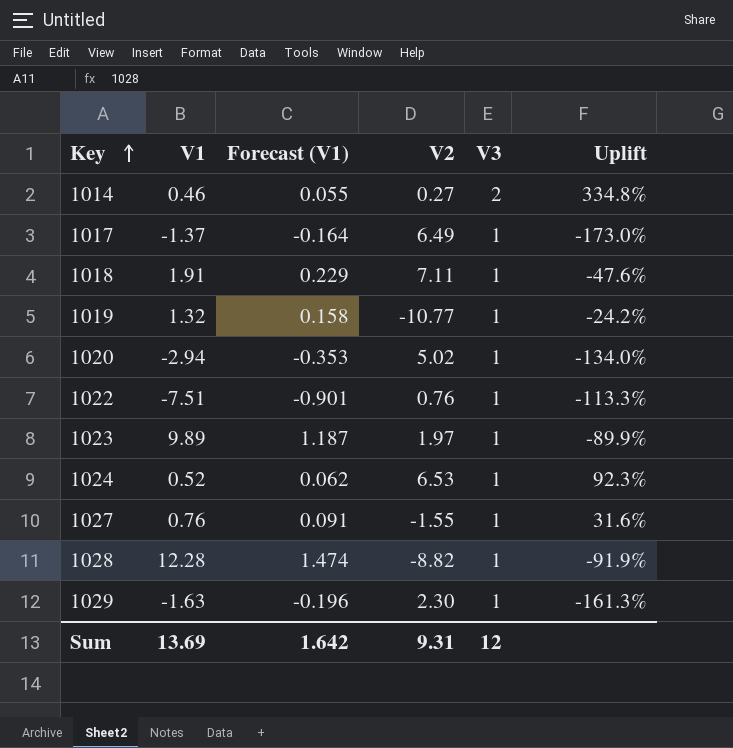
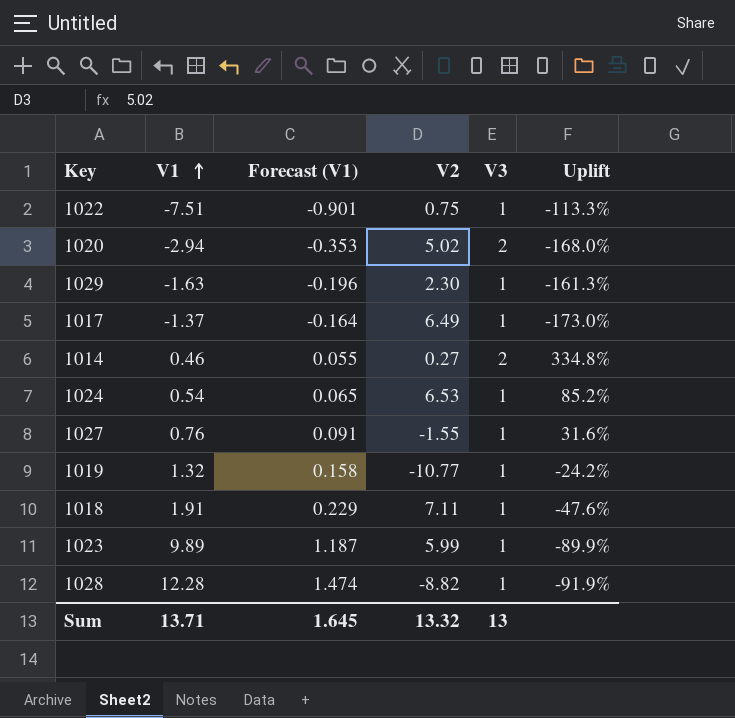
row order: Key ascending -> V1 ascending
1022 | V2: 0.76 -> 0.75
1020 | V3: 1 -> 2
1020 | Uplift: -134.0% -> -168.0%
1024 | V1: 0.52 -> 0.54
1024 | Forecast (V1): 0.062 -> 0.065
1024 | Uplift: 92.3% -> 85.2%
1023 | V2: 1.97 -> 5.99
Sum | V1: 13.69 -> 13.71
Sum | Forecast (V1): 1.642 -> 1.645
Sum | V2: 9.31 -> 13.32
Sum | V3: 12 -> 13

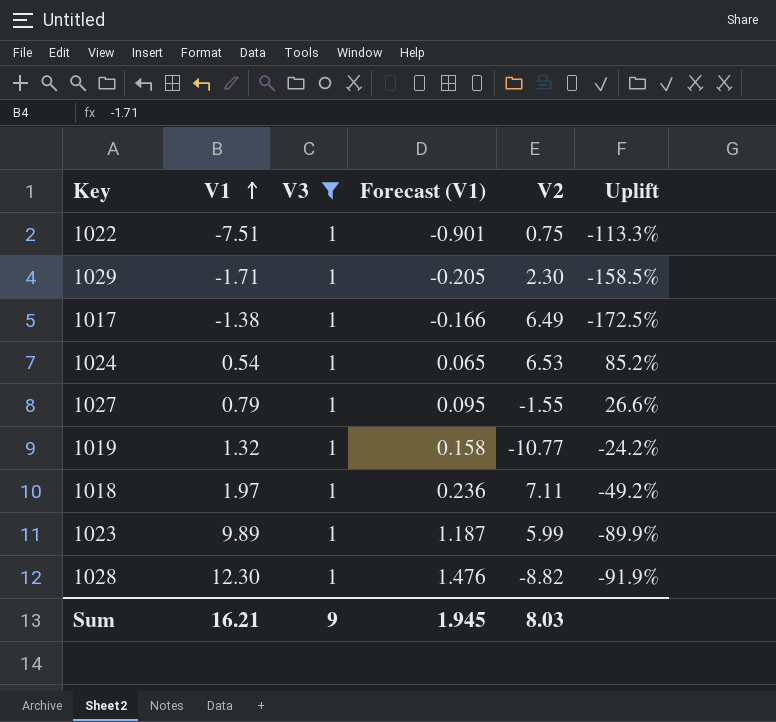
filter: none -> V3 = 1
column V3 | position: 5 -> 3
1029 | V1: -1.63 -> -1.71
1029 | Forecast (V1): -0.196 -> -0.205
1029 | Uplift: -161.3% -> -158.5%
1017 | V1: -1.37 -> -1.38
1017 | Forecast (V1): -0.164 -> -0.166
1017 | Uplift: -173.0% -> -172.5%
1027 | V1: 0.76 -> 0.79
1027 | Forecast (V1): 0.091 -> 0.095
1027 | Uplift: 31.6% -> 26.6%
1018 | V1: 1.91 -> 1.97
1018 | Forecast (V1): 0.229 -> 0.236
1018 | Uplift: -47.6% -> -49.2%
1028 | V1: 12.28 -> 12.30
1028 | Forecast (V1): 1.474 -> 1.476
Sum | V1: 13.71 -> 16.21
Sum | V3: 13 -> 9
Sum | Forecast (V1): 1.645 -> 1.945
Sum | V2: 13.32 -> 8.03

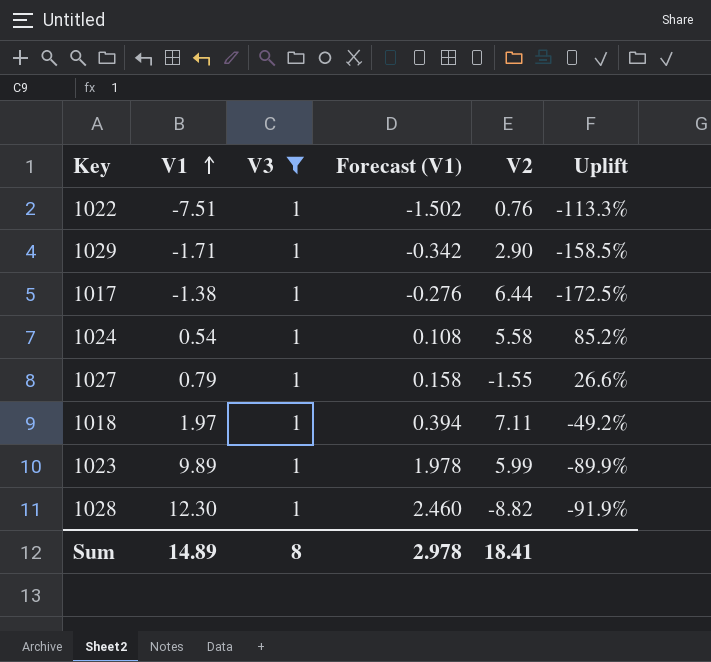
column Forecast (V1) | formula: [V1] * 0.12 -> [V1] * 0.2
row 1019: 1.32 | 1 | 0.158 | -10.77 | -24.2% -> none
1022 | V2: 0.75 -> 0.76
1029 | V2: 2.30 -> 2.90
1017 | V2: 6.49 -> 6.44
1024 | V2: 6.53 -> 5.58
Sum | V1: 16.21 -> 14.89
Sum | V3: 9 -> 8
Sum | Forecast (V1): 1.945 -> 2.978
Sum | V2: 8.03 -> 18.41

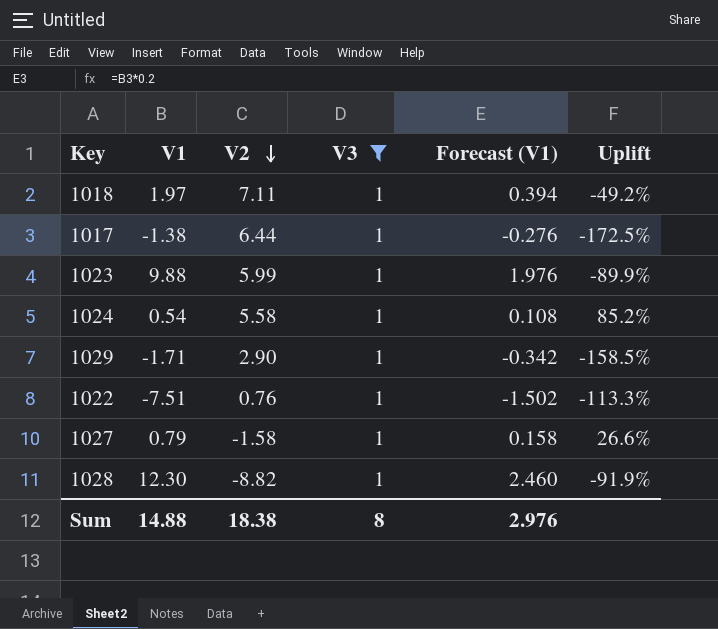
row order: V1 ascending -> V2 descending
column V2 | position: 5 -> 3
1023 | V1: 9.89 -> 9.88
1023 | Forecast (V1): 1.978 -> 1.976
1027 | V2: -1.55 -> -1.58
Sum | V1: 14.89 -> 14.88
Sum | V2: 18.41 -> 18.38
Sum | Forecast (V1): 2.978 -> 2.976

